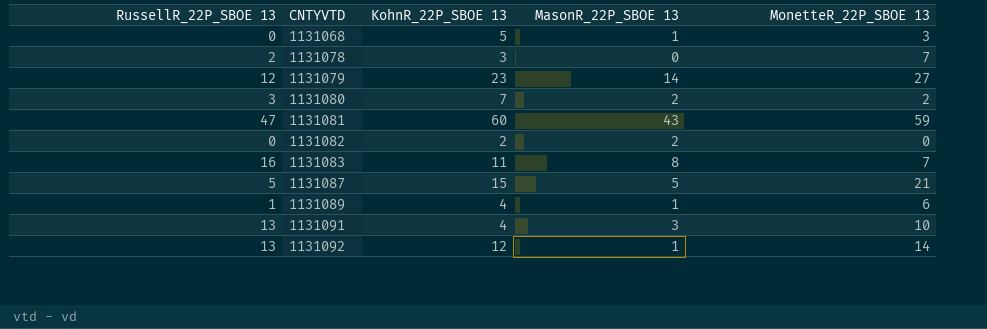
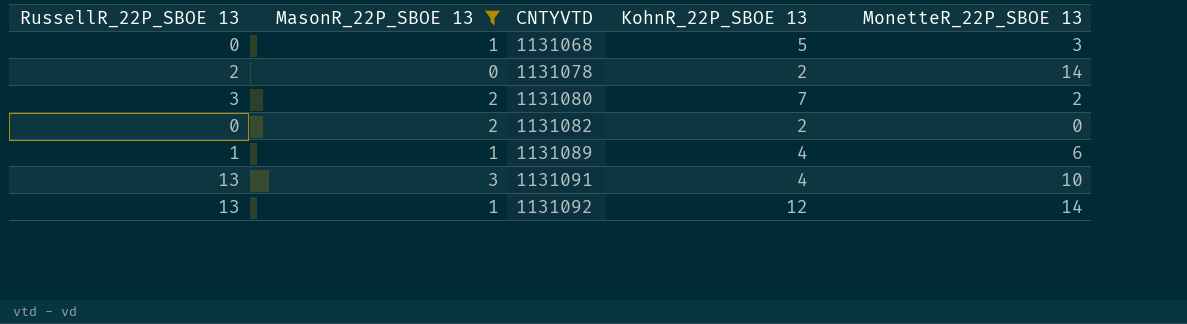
filter: none -> MasonR_22P_SBOE 13 <= 3
column MasonR_22P_SBOE 13 | position: 4 -> 2
1131078 | KohnR_22P_SBOE 13: 3 -> 2
1131078 | MonetteR_22P_SBOE 13: 7 -> 14

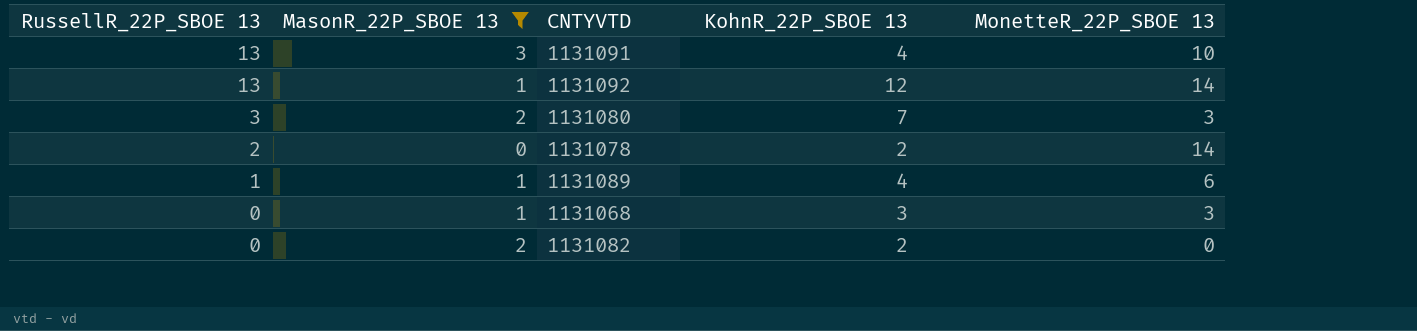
row order: CNTYVTD ascending -> RussellR_22P_SBOE 13 descending
1131080 | MonetteR_22P_SBOE 13: 2 -> 3
1131068 | KohnR_22P_SBOE 13: 5 -> 3

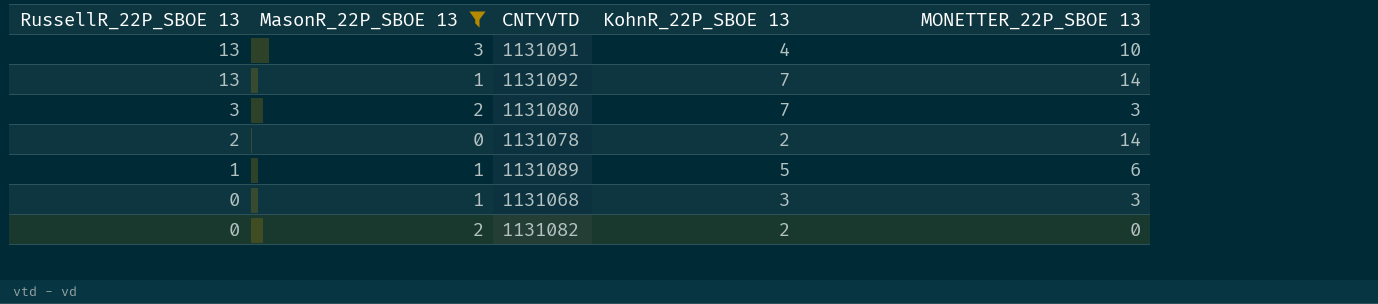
column name: MonetteR_22P_SBOE 13 -> MONETTER_22P_SBOE 13
1131092 | KohnR_22P_SBOE 13: 12 -> 7
1131089 | KohnR_22P_SBOE 13: 4 -> 5

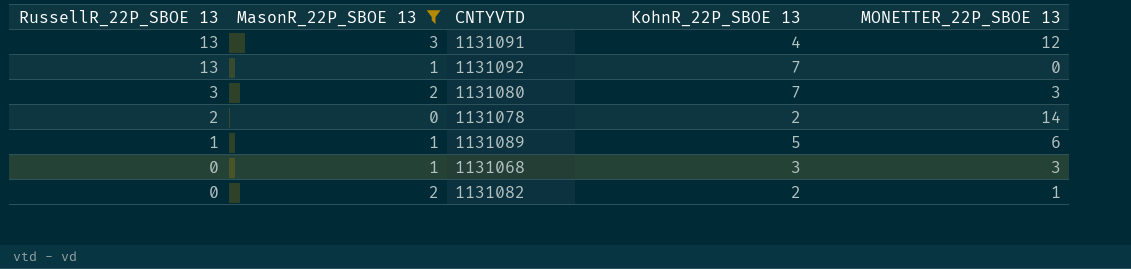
1131091 | MONETTER_22P_SBOE 13: 10 -> 12
1131092 | MONETTER_22P_SBOE 13: 14 -> 0
1131082 | MONETTER_22P_SBOE 13: 0 -> 1

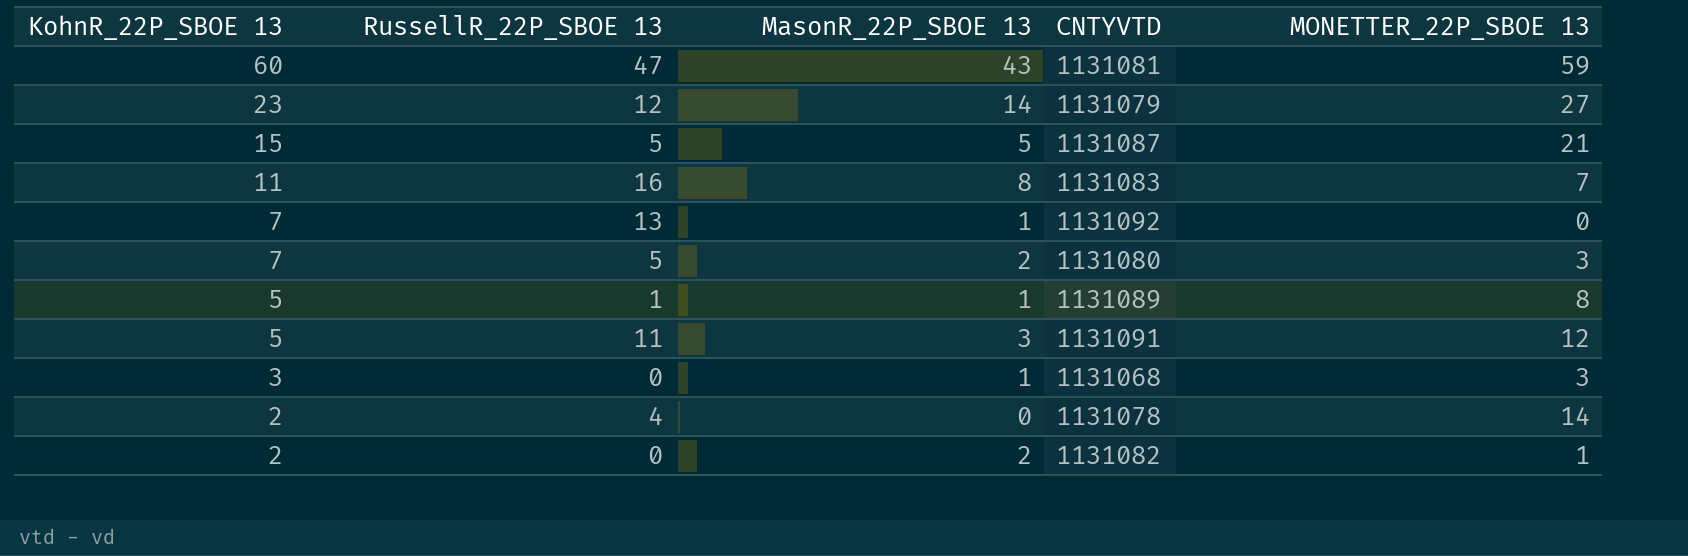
filter: MasonR_22P_SBOE 13 <= 3 -> none
row order: RussellR_22P_SBOE 13 descending -> KohnR_22P_SBOE 13 descending
column KohnR_22P_SBOE 13 | position: 4 -> 1
1131080 | RussellR_22P_SBOE 13: 3 -> 5
1131089 | MONETTER_22P_SBOE 13: 6 -> 8
1131091 | KohnR_22P_SBOE 13: 4 -> 5
1131091 | RussellR_22P_SBOE 13: 13 -> 11
1131078 | RussellR_22P_SBOE 13: 2 -> 4

